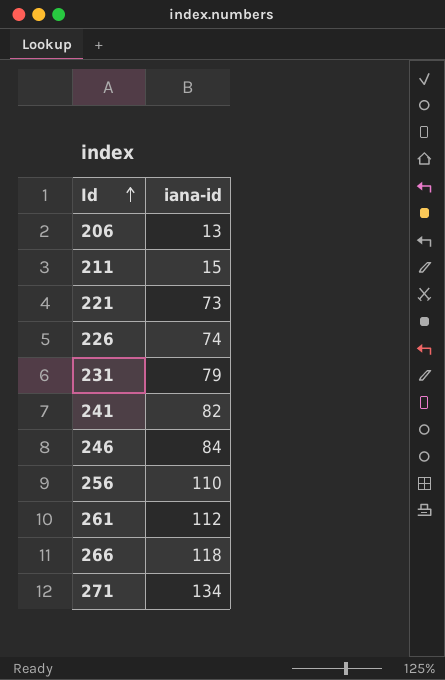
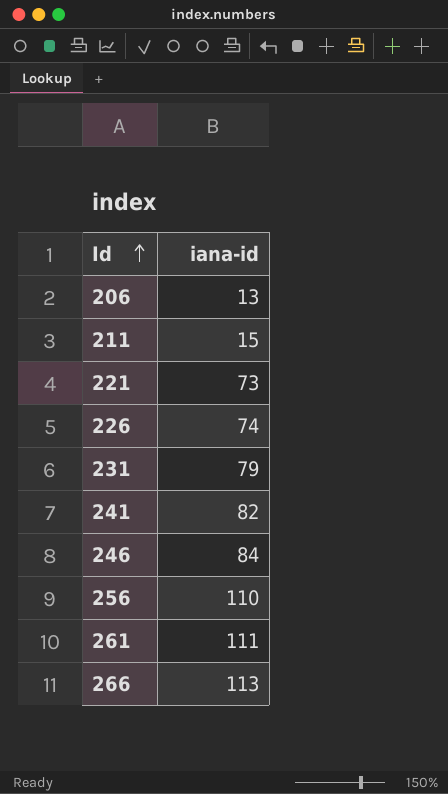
row 271: 134 -> none
261 | iana-id: 112 -> 111
266 | iana-id: 118 -> 113

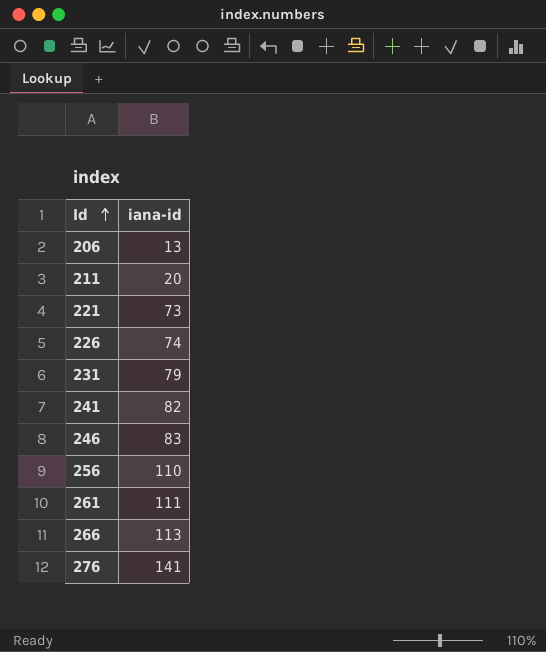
211 | iana-id: 15 -> 20
246 | iana-id: 84 -> 83
row 276: none -> 141

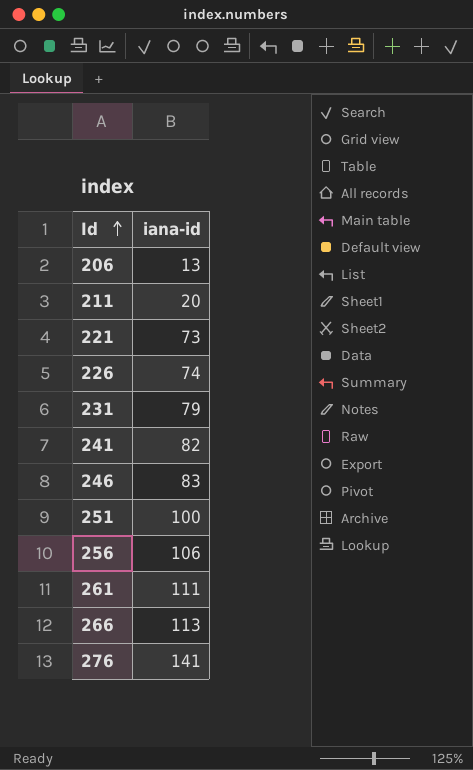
row 251: none -> 100
256 | iana-id: 110 -> 106

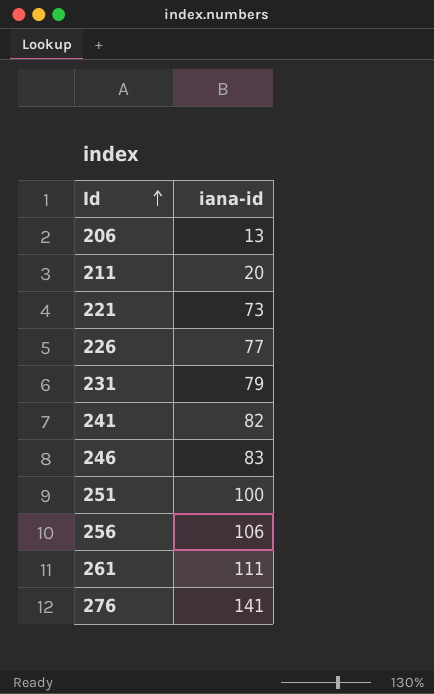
row 266: 113 -> none
226 | iana-id: 74 -> 77

